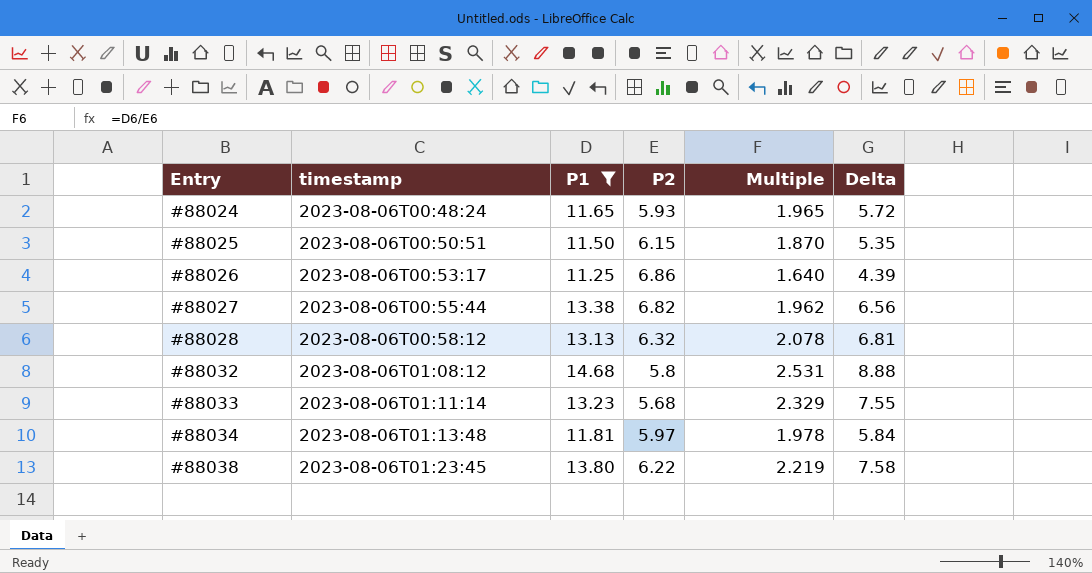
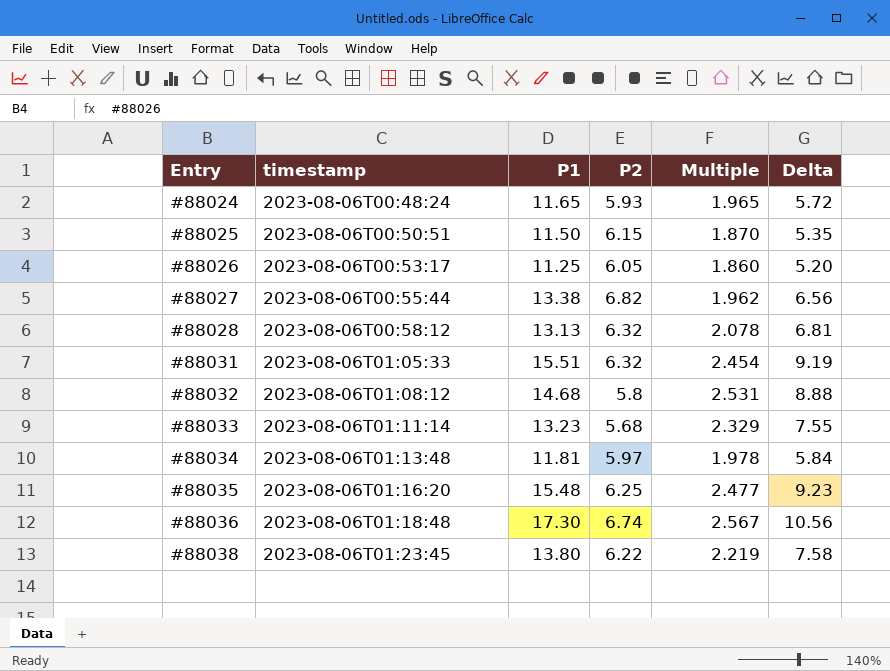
filter: P1 <= 14.68 -> none
#88026 | P2: 6.86 -> 6.05
#88026 | Multiple: 1.640 -> 1.860
#88026 | Delta: 4.39 -> 5.20

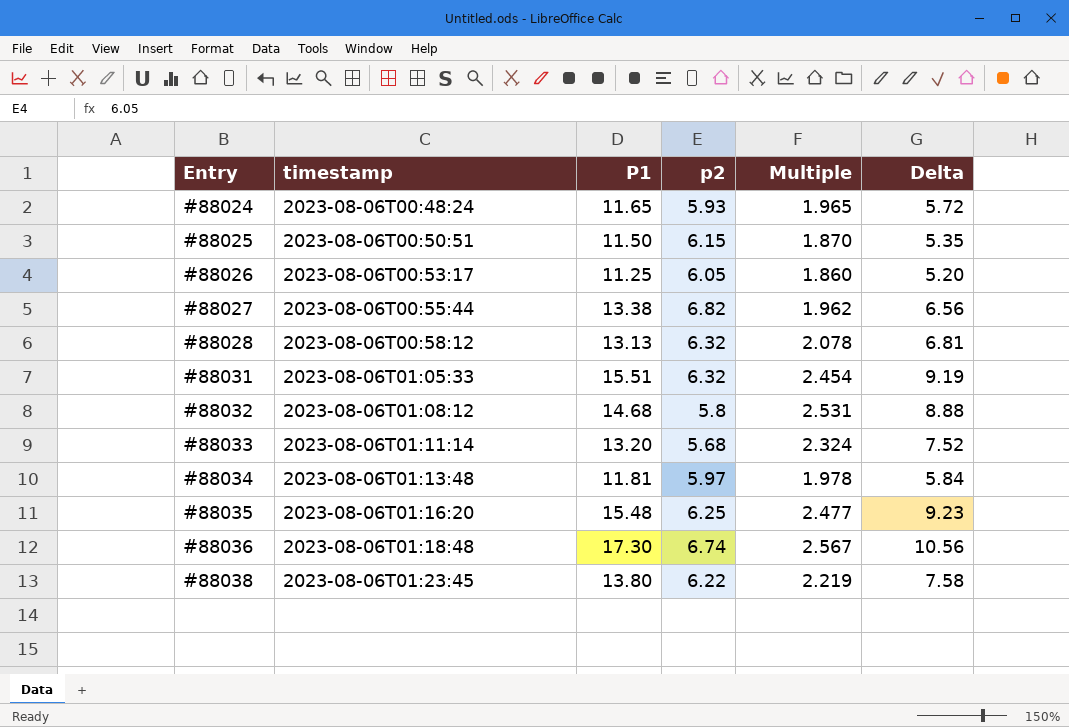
column name: P2 -> p2
#88033 | P1: 13.23 -> 13.20
#88033 | Multiple: 2.329 -> 2.324
#88033 | Delta: 7.55 -> 7.52

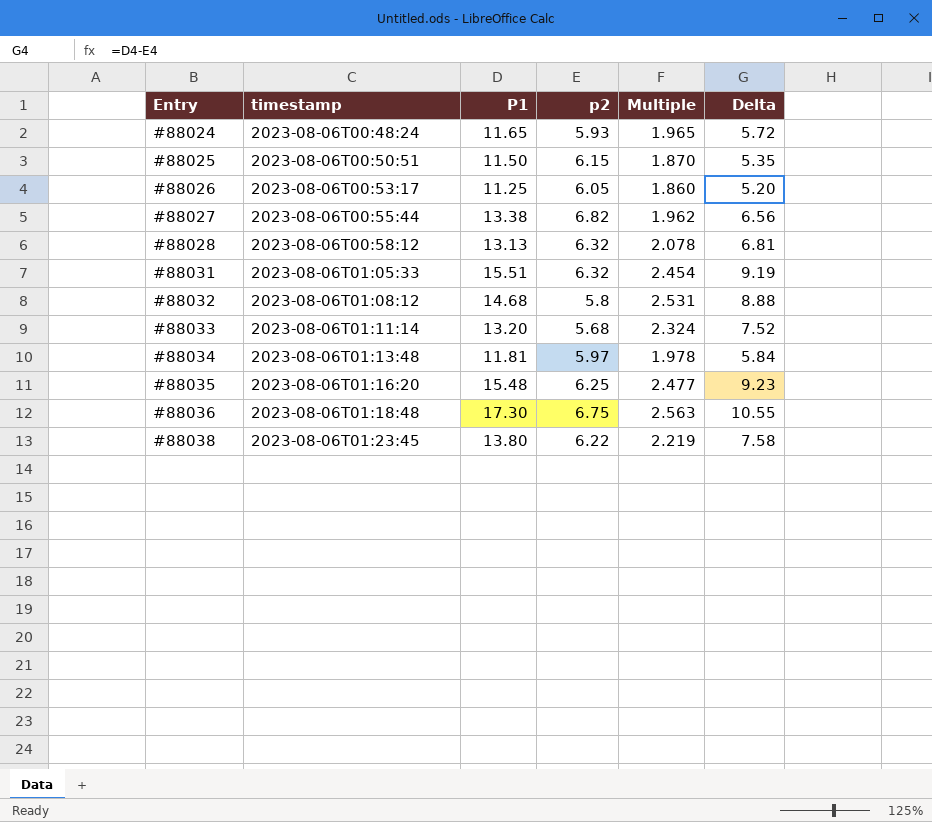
#88036 | p2: 6.74 -> 6.75
#88036 | Multiple: 2.567 -> 2.563
#88036 | Delta: 10.56 -> 10.55

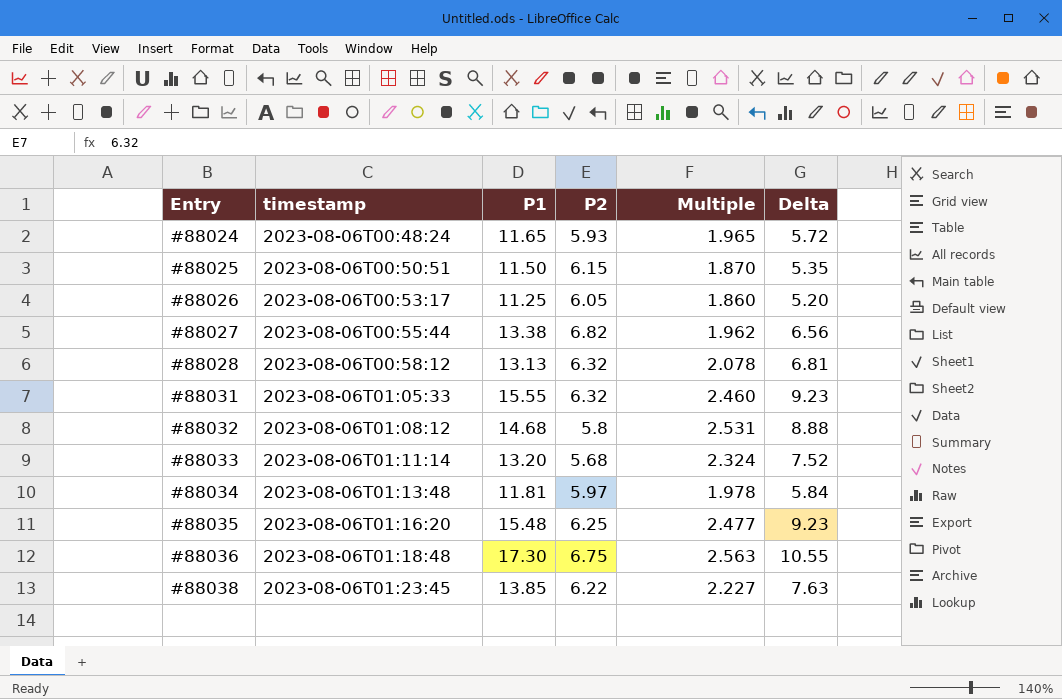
column name: p2 -> P2
#88031 | P1: 15.51 -> 15.55
#88031 | Multiple: 2.454 -> 2.460
#88031 | Delta: 9.19 -> 9.23
#88038 | P1: 13.80 -> 13.85
#88038 | Multiple: 2.219 -> 2.227
#88038 | Delta: 7.58 -> 7.63

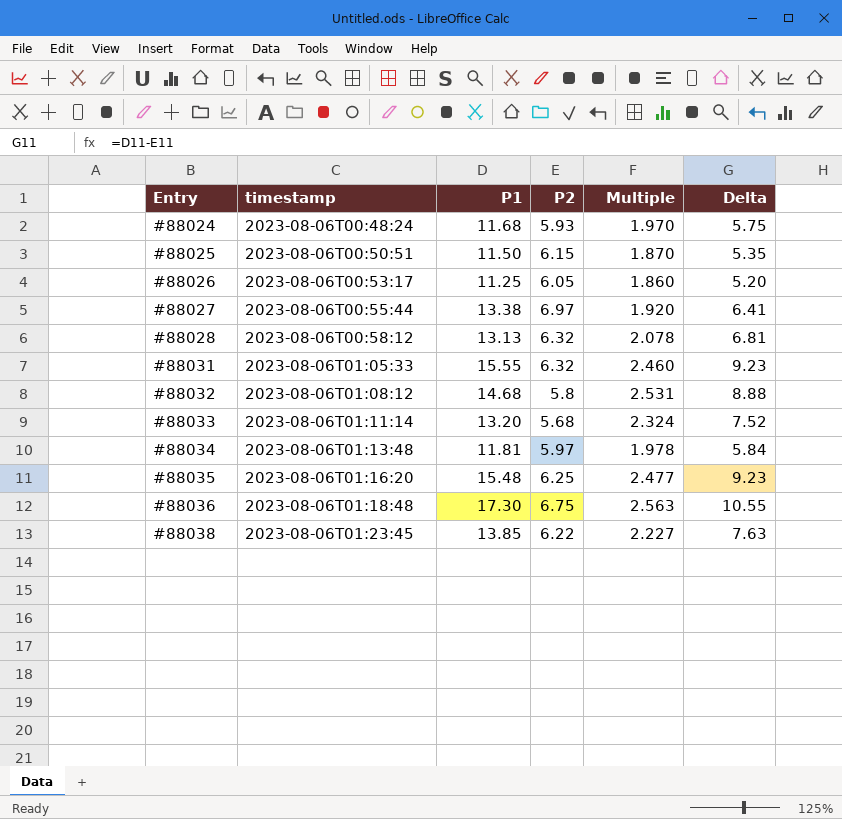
#88024 | P1: 11.65 -> 11.68
#88024 | Multiple: 1.965 -> 1.970
#88024 | Delta: 5.72 -> 5.75
#88027 | P2: 6.82 -> 6.97
#88027 | Multiple: 1.962 -> 1.920
#88027 | Delta: 6.56 -> 6.41

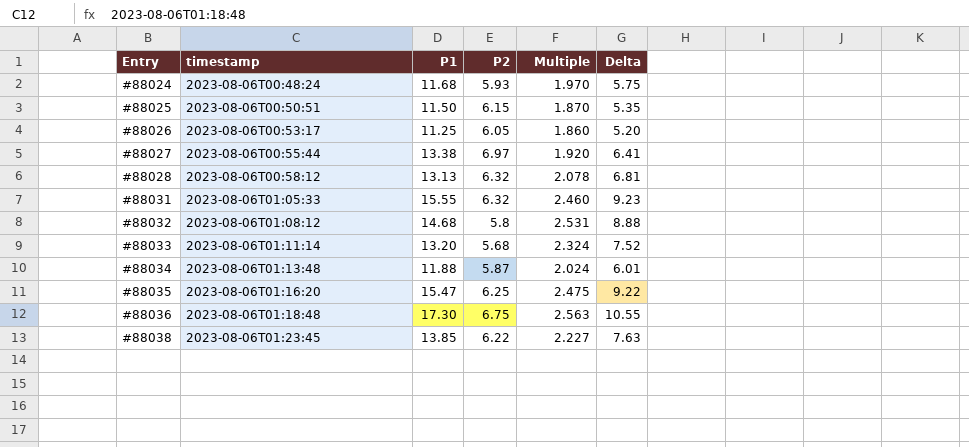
#88034 | P1: 11.81 -> 11.88
#88034 | P2: 5.97 -> 5.87
#88034 | Multiple: 1.978 -> 2.024
#88034 | Delta: 5.84 -> 6.01
#88035 | P1: 15.48 -> 15.47
#88035 | Multiple: 2.477 -> 2.475
#88035 | Delta: 9.23 -> 9.22

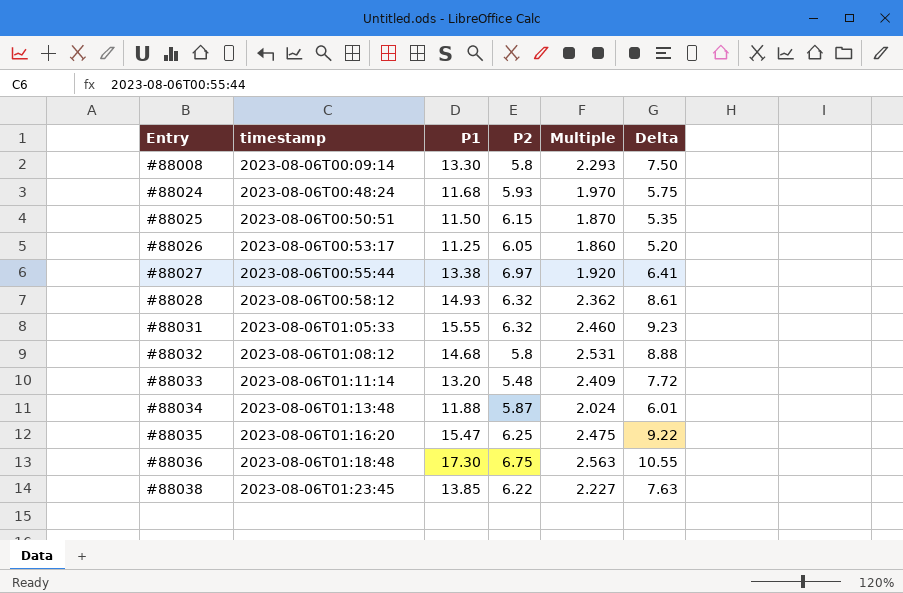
row #88008: none -> 2023-08-06T00:09:14 | 13.30 | 5.8 | 2.293 | 7.50
#88028 | P1: 13.13 -> 14.93
#88028 | Multiple: 2.078 -> 2.362
#88028 | Delta: 6.81 -> 8.61
#88033 | P2: 5.68 -> 5.48
#88033 | Multiple: 2.324 -> 2.409
#88033 | Delta: 7.52 -> 7.72

